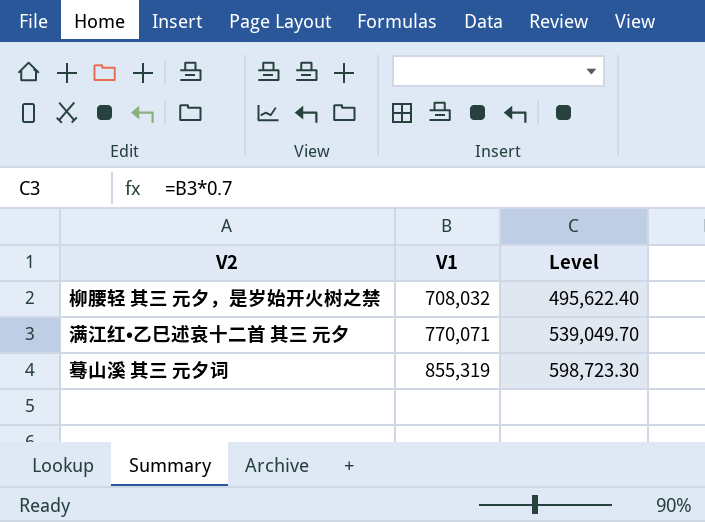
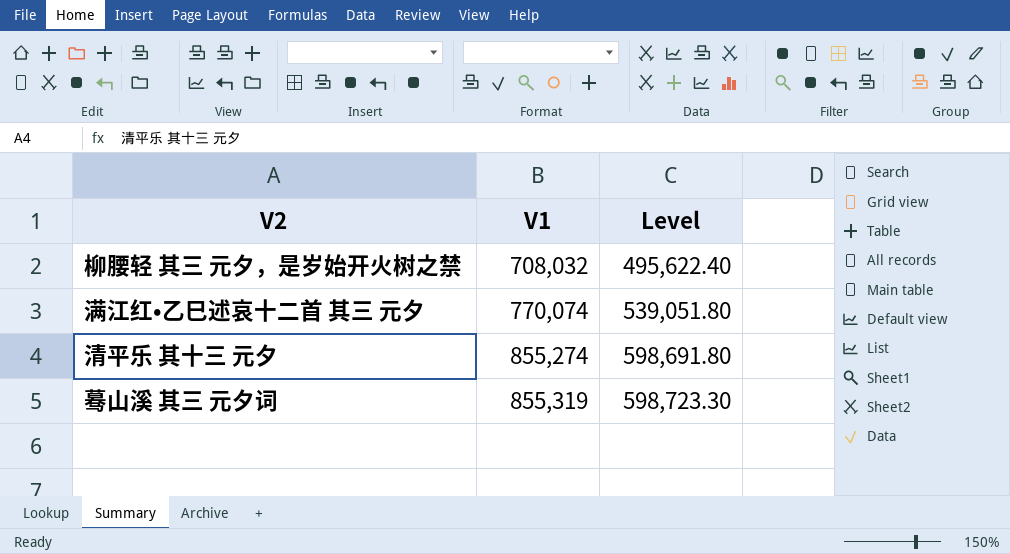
满江红•乙巳述哀十二首 其三 元夕 | V1: 770,071 -> 770,074
满江红•乙巳述哀十二首 其三 元夕 | Level: 539,049.70 -> 539,051.80
row 清平乐 其十三 元夕: none -> 855,274 | 598,691.80

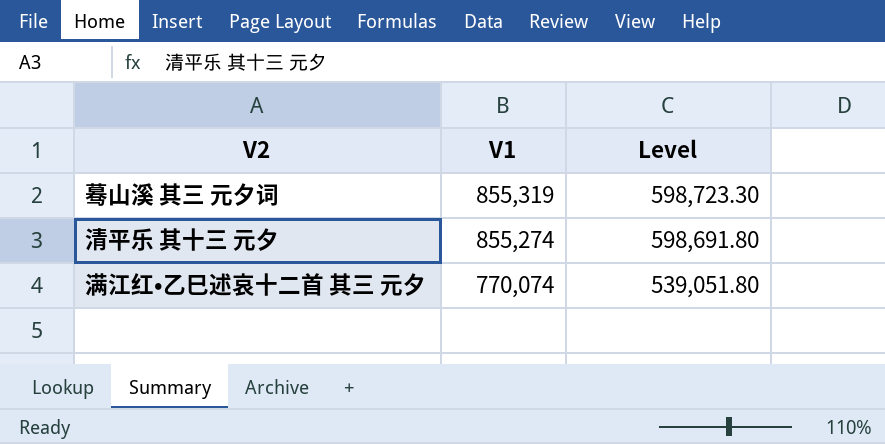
row order: V1 ascending -> V1 descending
row 柳腰轻 其三 元夕，是岁始开火树之禁: 708,032 | 495,622.40 -> none

